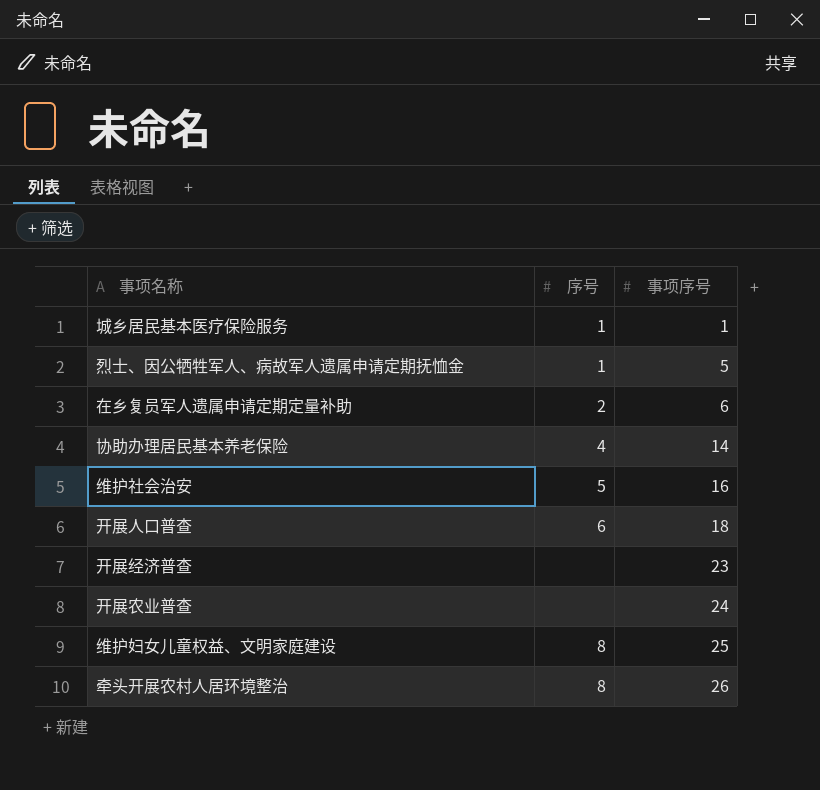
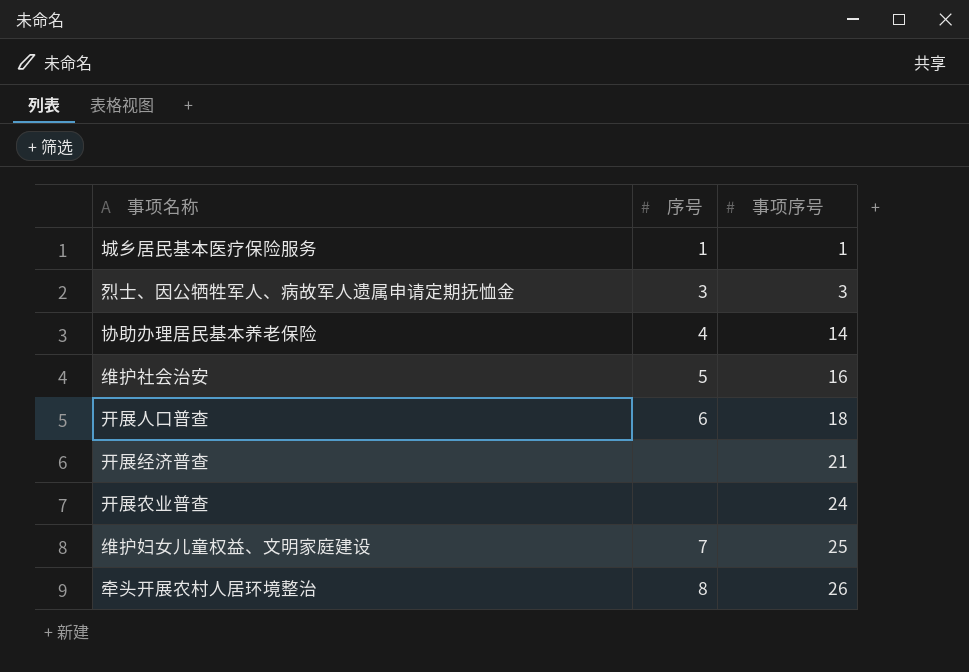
row 在乡复员军人遗属申请定期定量补助: 2 | 6 -> none
烈士、因公牺牲军人、病故军人遗属申请定期抚恤金 | 序号: 1 -> 3
烈士、因公牺牲军人、病故军人遗属申请定期抚恤金 | 事项序号: 5 -> 3
开展经济普查 | 事项序号: 23 -> 21
维护妇女儿童权益、文明家庭建设 | 序号: 8 -> 7

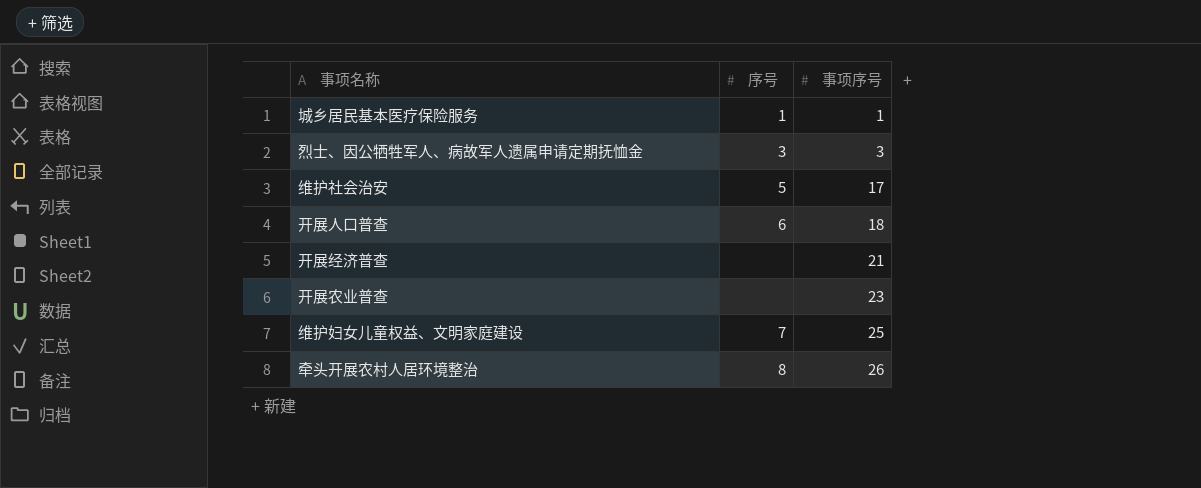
row 协助办理居民基本养老保险: 4 | 14 -> none
维护社会治安 | 事项序号: 16 -> 17
开展农业普查 | 事项序号: 24 -> 23

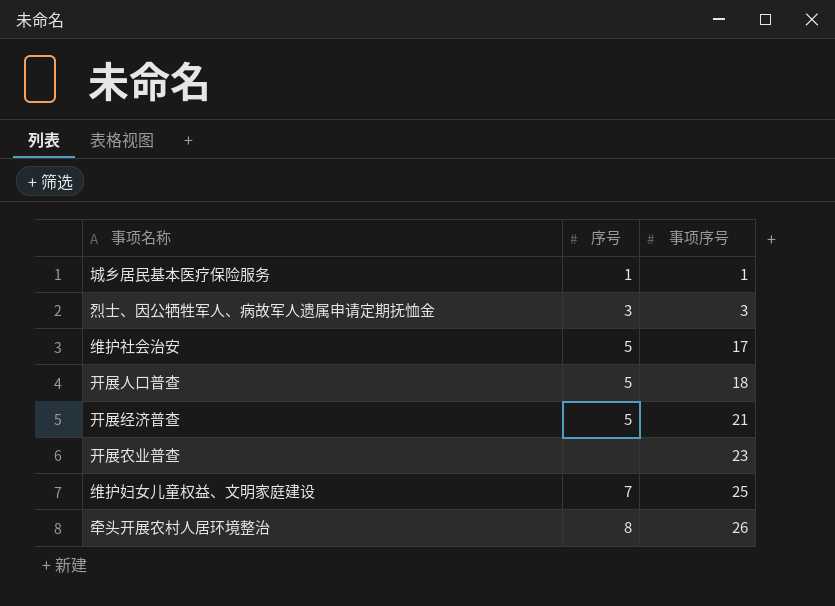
开展人口普查 | 序号: 6 -> 5
开展经济普查 | 序号: none -> 5

